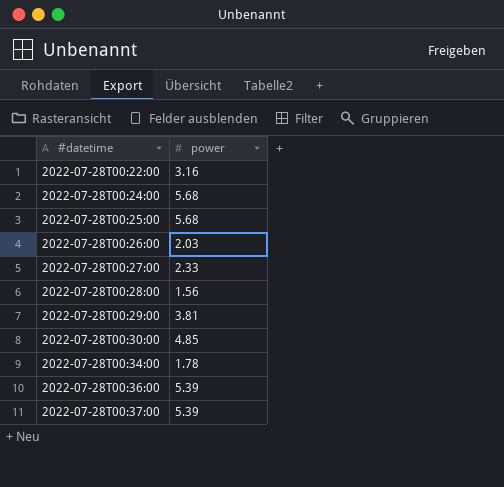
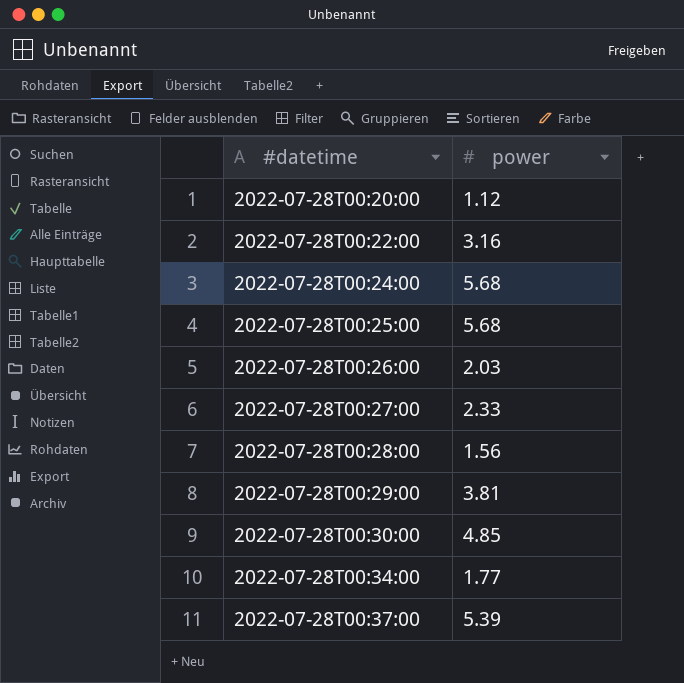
row 2022-07-28T00:36:00: 5.39 -> none
row 2022-07-28T00:20:00: none -> 1.12
2022-07-28T00:34:00 | power: 1.78 -> 1.77

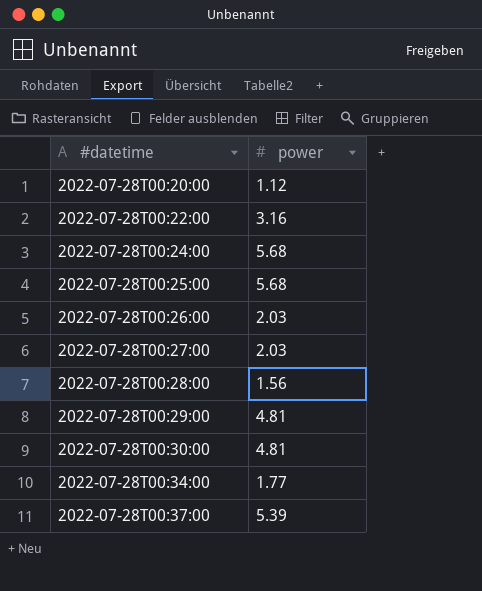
2022-07-28T00:27:00 | power: 2.33 -> 2.03
2022-07-28T00:29:00 | power: 3.81 -> 4.81
2022-07-28T00:30:00 | power: 4.85 -> 4.81

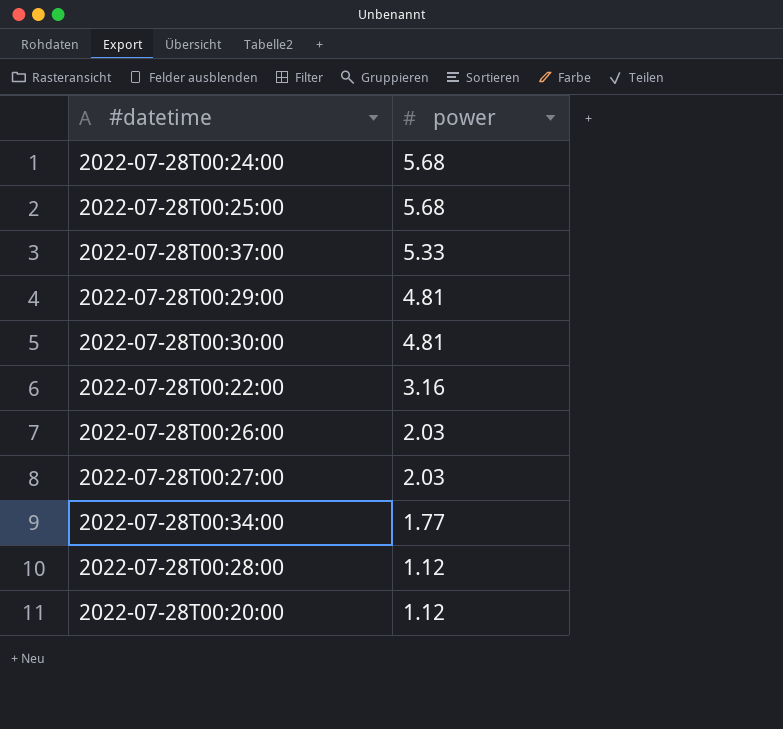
row order: #datetime ascending -> power descending
2022-07-28T00:37:00 | power: 5.39 -> 5.33
2022-07-28T00:28:00 | power: 1.56 -> 1.12

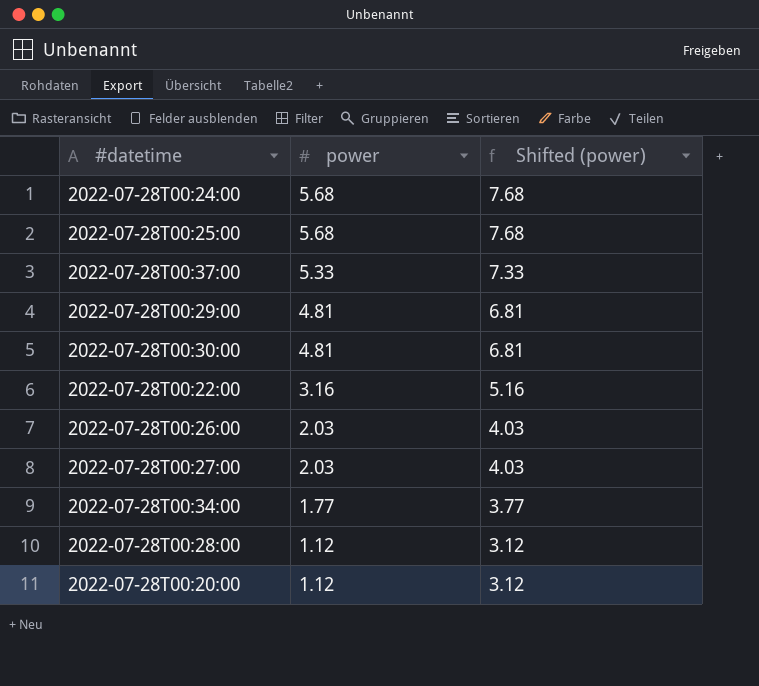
column Shifted (power) | formula: none -> [power] + 2

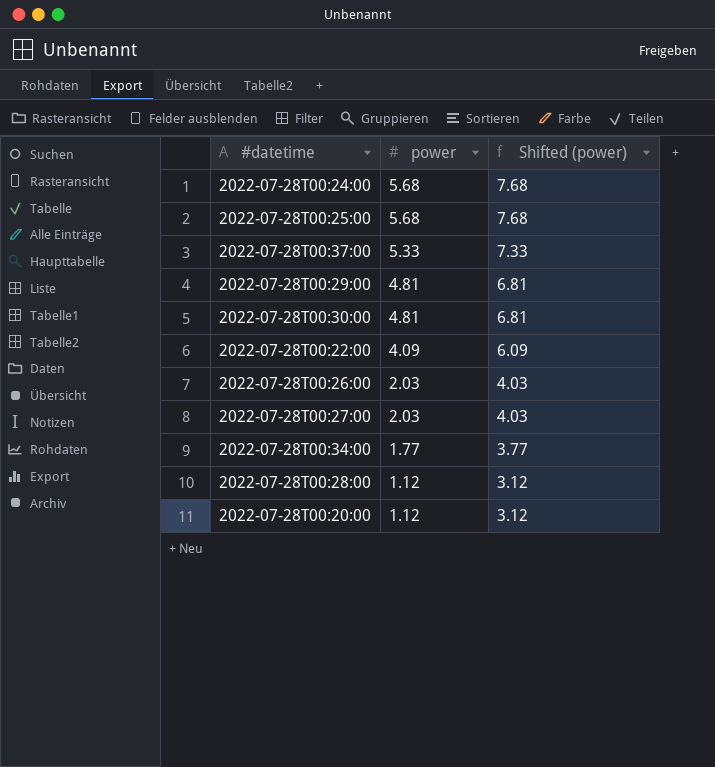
2022-07-28T00:22:00 | power: 3.16 -> 4.09
2022-07-28T00:22:00 | Shifted (power): 5.16 -> 6.09

